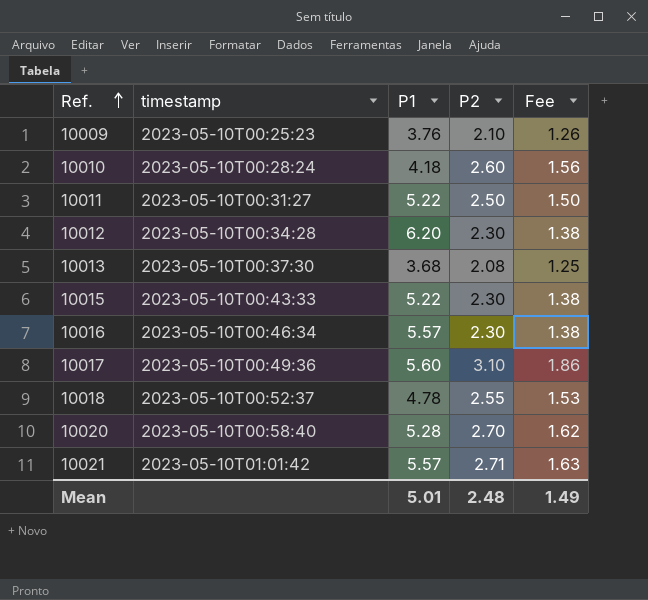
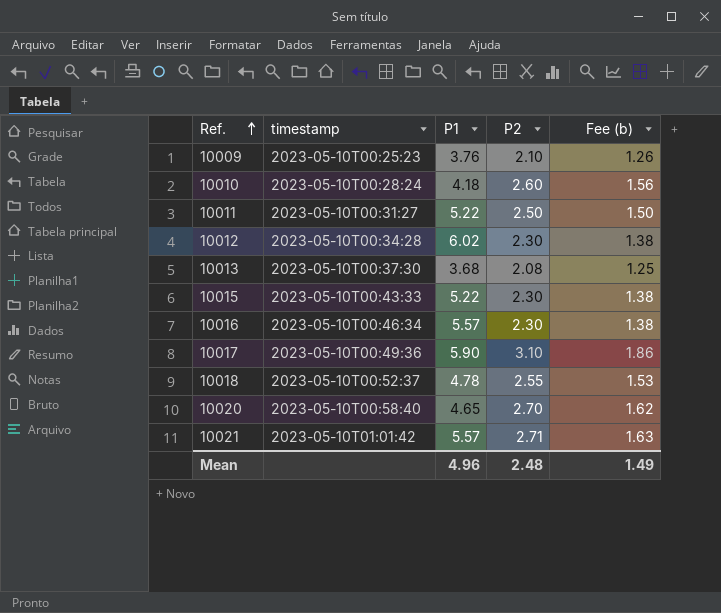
column name: Fee -> Fee (b)
10012 | P1: 6.20 -> 6.02
10017 | P1: 5.60 -> 5.90
10020 | P1: 5.28 -> 4.65
Mean | P1: 5.01 -> 4.96

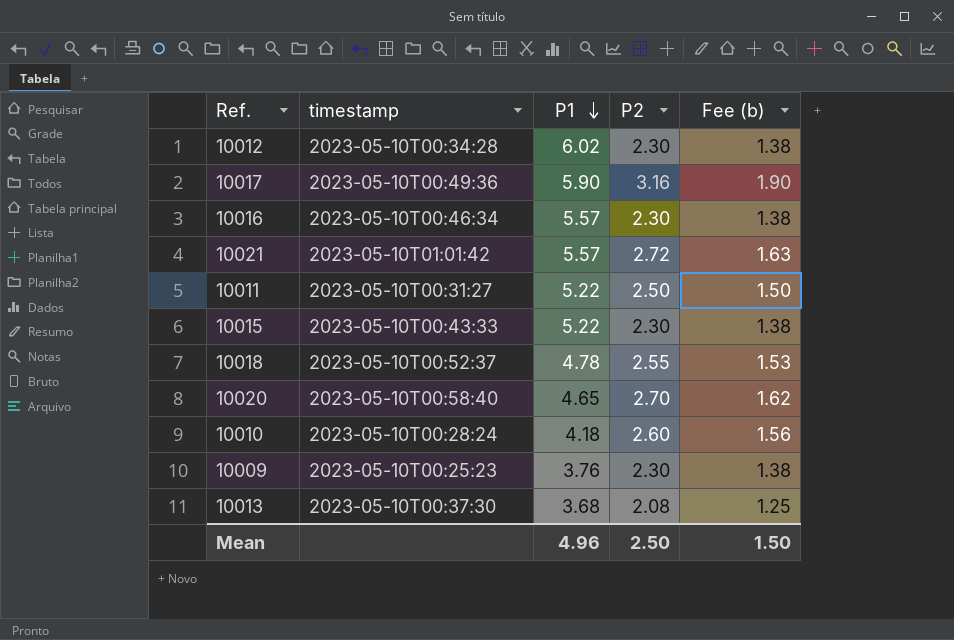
row order: Ref. ascending -> P1 descending
10017 | P2: 3.10 -> 3.16
10017 | Fee (b): 1.86 -> 1.90
10021 | P2: 2.71 -> 2.72
10009 | P2: 2.10 -> 2.30
10009 | Fee (b): 1.26 -> 1.38
Mean | P2: 2.48 -> 2.50
Mean | Fee (b): 1.49 -> 1.50

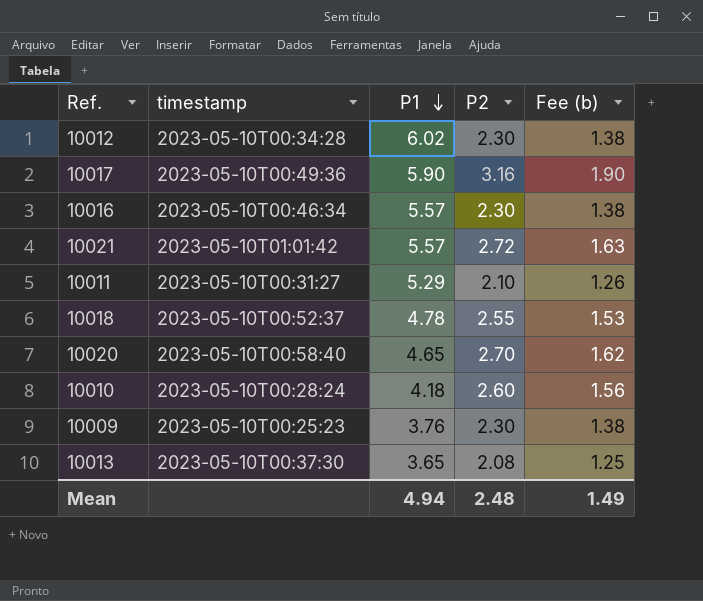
row 10015: 2023-05-10T00:43:33 | 5.22 | 2.30 | 1.38 -> none
10011 | P1: 5.22 -> 5.29
10011 | P2: 2.50 -> 2.10
10011 | Fee (b): 1.50 -> 1.26
10013 | P1: 3.68 -> 3.65
Mean | P1: 4.96 -> 4.94
Mean | P2: 2.50 -> 2.48
Mean | Fee (b): 1.50 -> 1.49

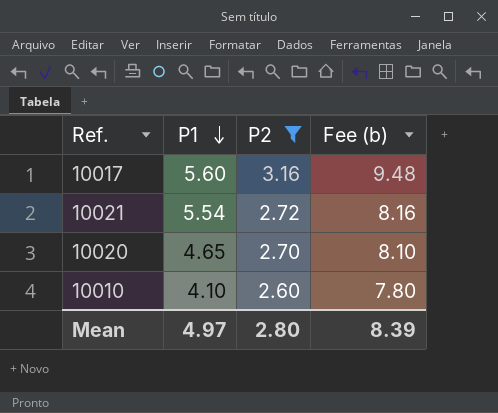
filter: none -> P2 >= 2.60
column timestamp | position: 2 -> none
column Fee (b) | formula: [P2] * 0.6 -> [P2] * 3
10017 | P1: 5.90 -> 5.60
10021 | P1: 5.57 -> 5.54
10010 | P1: 4.18 -> 4.10
Mean | P1: 4.94 -> 4.97
Mean | P2: 2.48 -> 2.80
Mean | Fee (b): 1.49 -> 8.39

